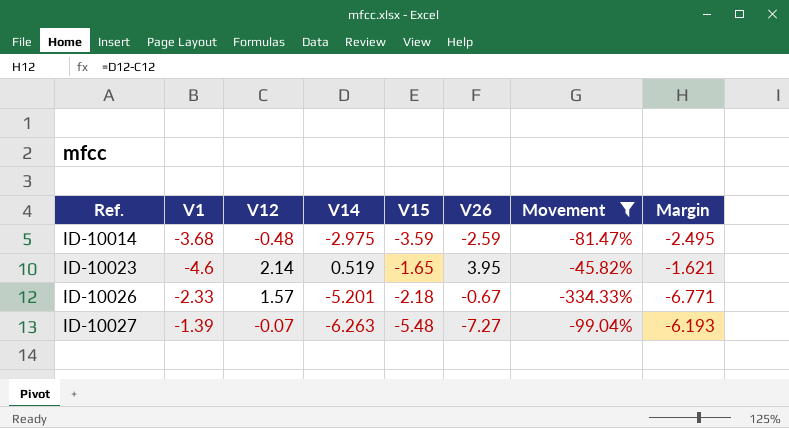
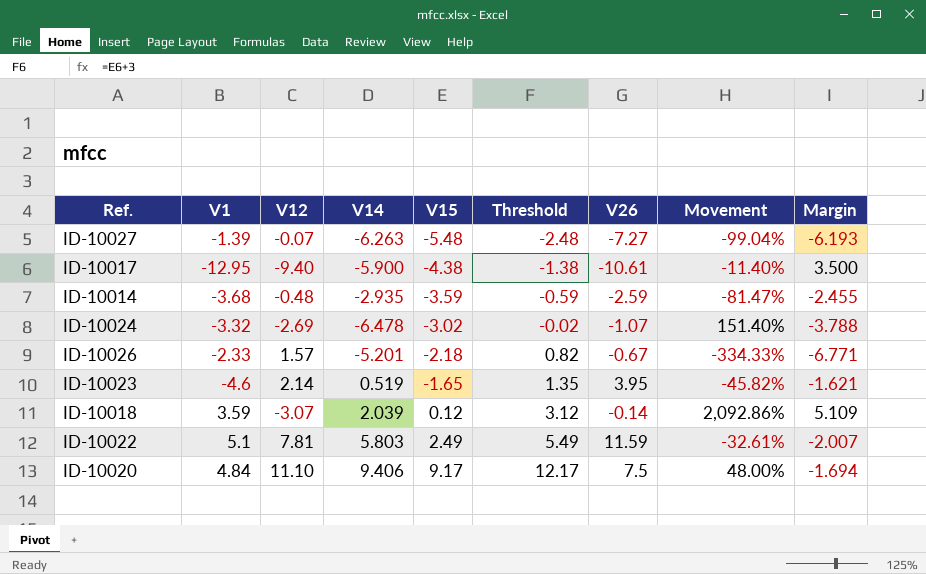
filter: Movement <= -45.82% -> none
row order: Ref. ascending -> V15 ascending
column Threshold | formula: none -> [V15] + 3
ID-10014 | V14: -2.975 -> -2.935
ID-10014 | Margin: -2.495 -> -2.455

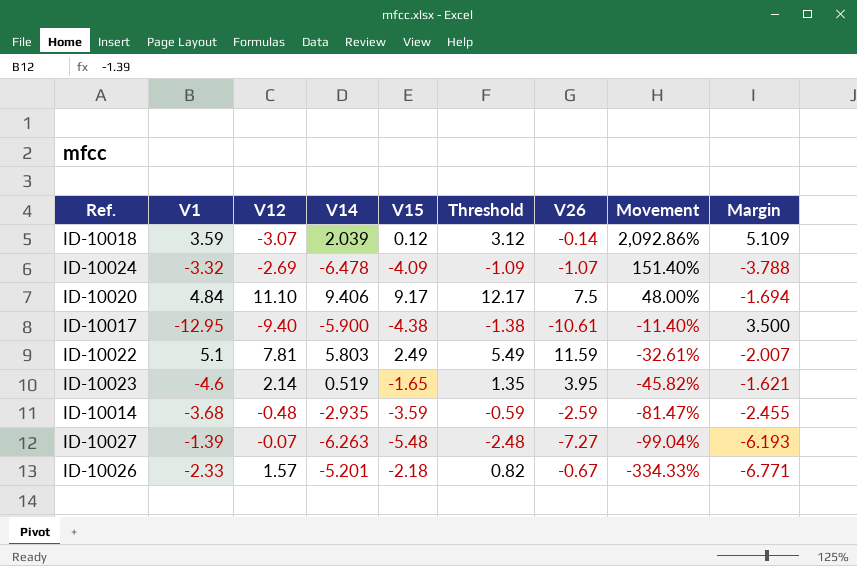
row order: V15 ascending -> Movement descending
ID-10024 | V15: -3.02 -> -4.09
ID-10024 | Threshold: -0.02 -> -1.09

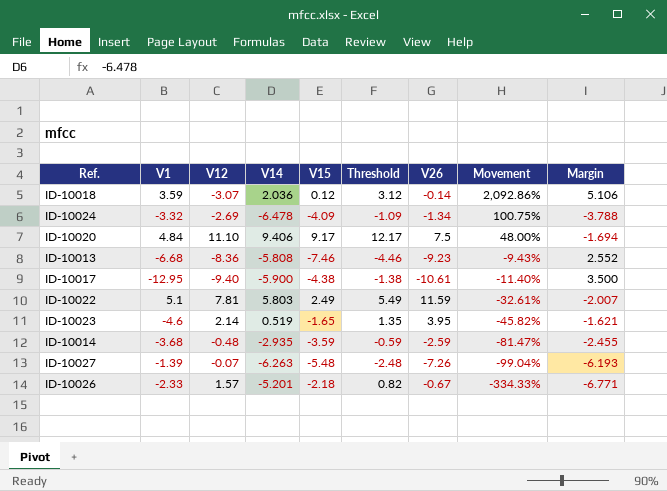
ID-10018 | V14: 2.039 -> 2.036
ID-10018 | Margin: 5.109 -> 5.106
ID-10024 | V26: -1.07 -> -1.34
ID-10024 | Movement: 151.40% -> 100.75%
row ID-10013: none -> -6.68 | -8.36 | -5.808 | -7.46 | -4.46 | -9.23 | -9.43% | 2.552
ID-10027 | V26: -7.27 -> -7.26

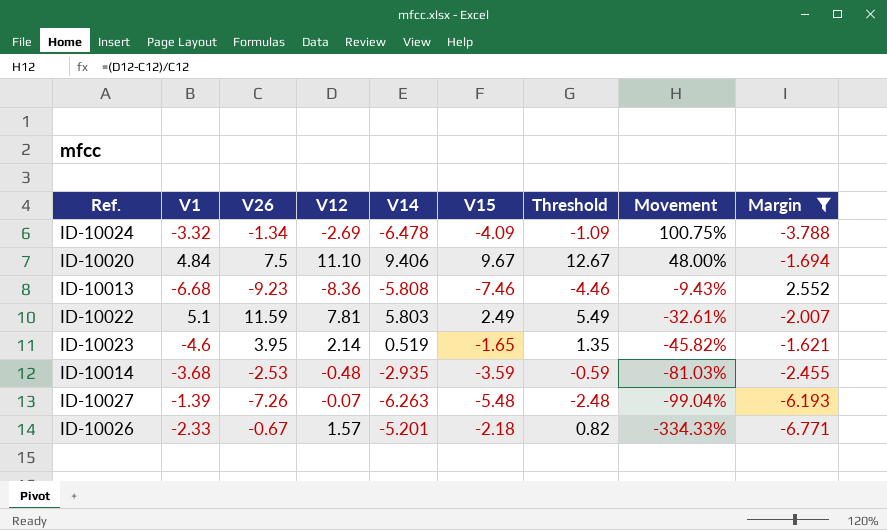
filter: none -> Margin <= 2.552
column V26 | position: 7 -> 3
ID-10020 | V15: 9.17 -> 9.67
ID-10020 | Threshold: 12.17 -> 12.67
ID-10014 | V26: -2.59 -> -2.53
ID-10014 | Movement: -81.47% -> -81.03%

